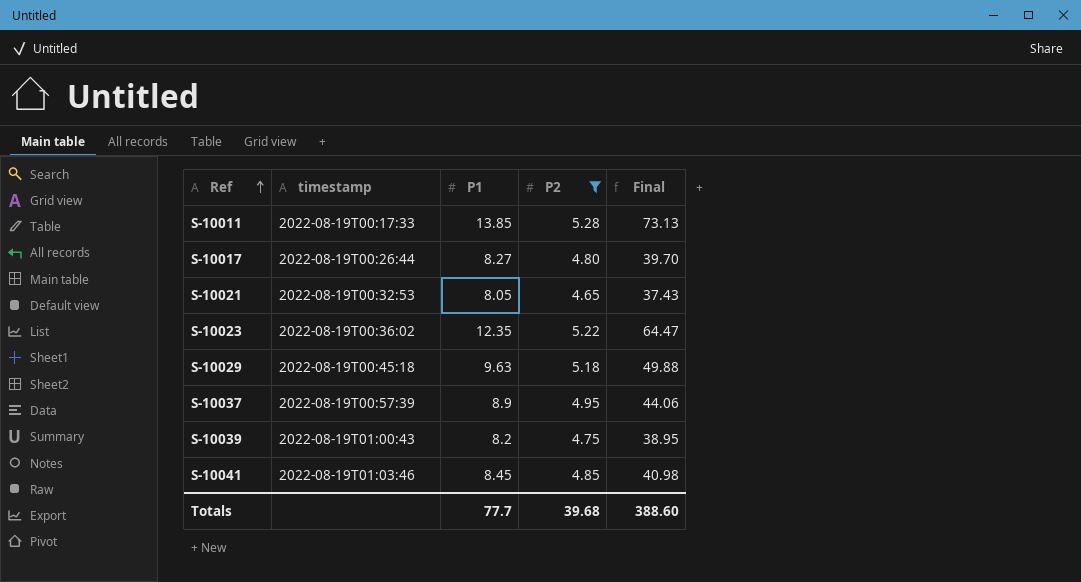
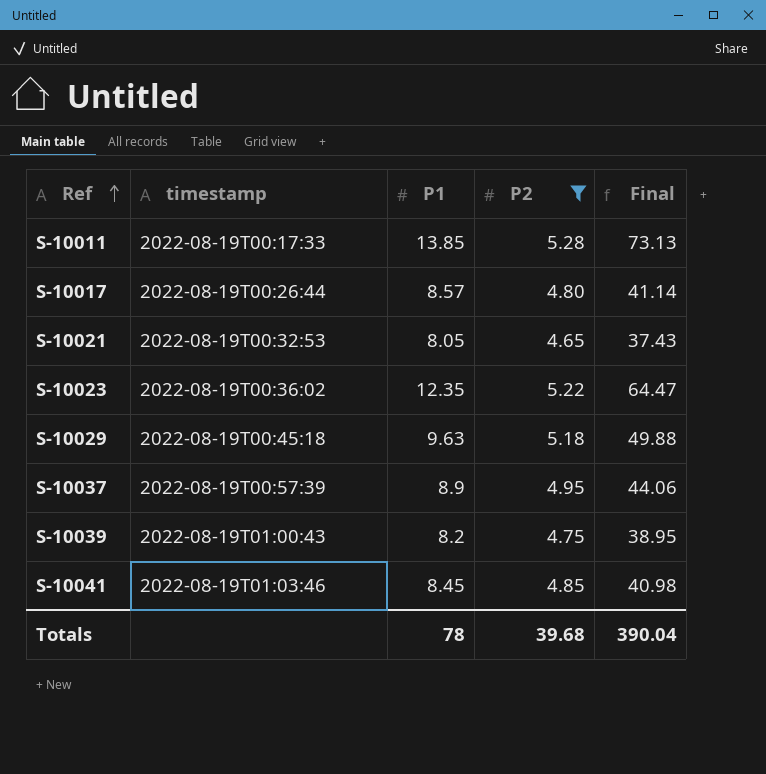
S-10017 | P1: 8.27 -> 8.57
S-10017 | Final: 39.70 -> 41.14
Totals | P1: 77.7 -> 78
Totals | Final: 388.60 -> 390.04

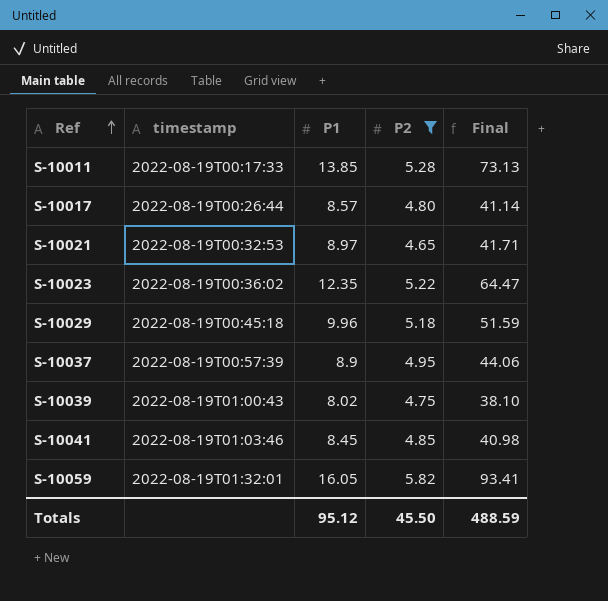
S-10021 | P1: 8.05 -> 8.97
S-10021 | Final: 37.43 -> 41.71
S-10029 | P1: 9.63 -> 9.96
S-10029 | Final: 49.88 -> 51.59
S-10039 | P1: 8.2 -> 8.02
S-10039 | Final: 38.95 -> 38.10
row S-10059: none -> 2022-08-19T01:32:01 | 16.05 | 5.82 | 93.41
Totals | P1: 78 -> 95.12
Totals | P2: 39.68 -> 45.50
Totals | Final: 390.04 -> 488.59

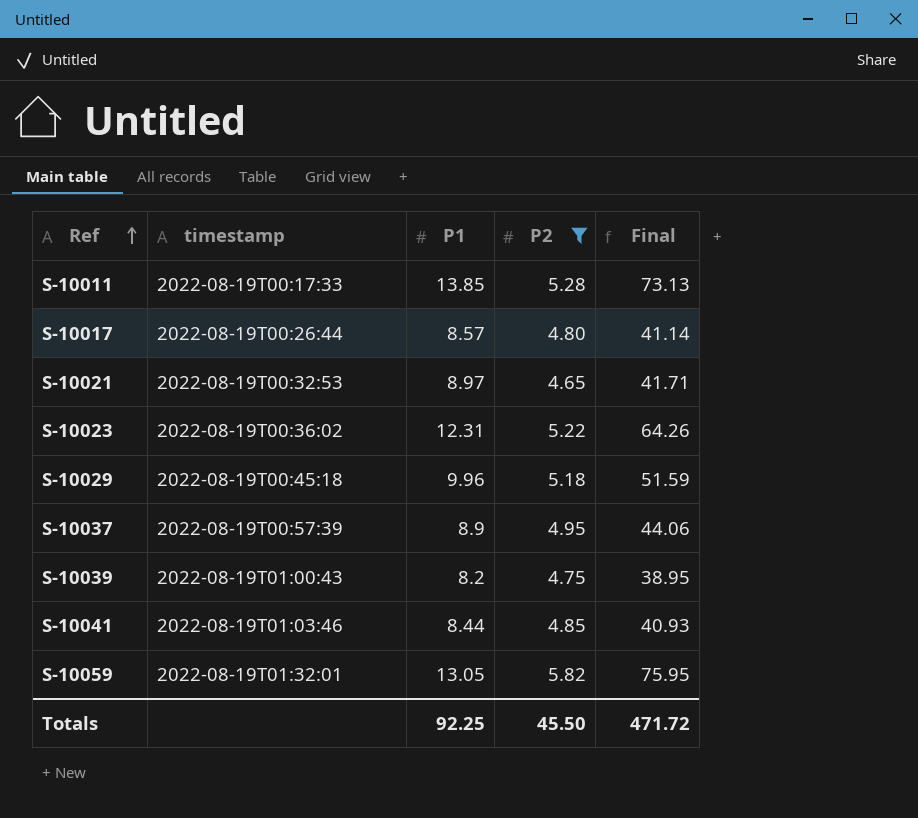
S-10023 | P1: 12.35 -> 12.31
S-10023 | Final: 64.47 -> 64.26
S-10039 | P1: 8.02 -> 8.2
S-10039 | Final: 38.10 -> 38.95
S-10041 | P1: 8.45 -> 8.44
S-10041 | Final: 40.98 -> 40.93
S-10059 | P1: 16.05 -> 13.05
S-10059 | Final: 93.41 -> 75.95
Totals | P1: 95.12 -> 92.25
Totals | Final: 488.59 -> 471.72

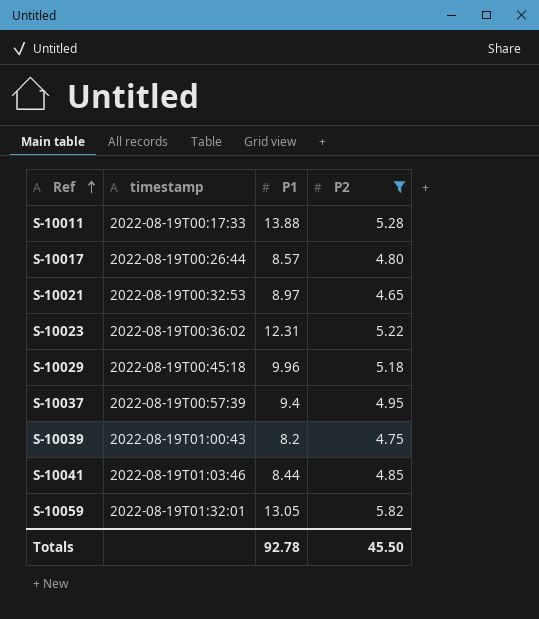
column Final | formula: [P1] * [P2] -> none
S-10011 | P1: 13.85 -> 13.88
S-10037 | P1: 8.9 -> 9.4
Totals | P1: 92.25 -> 92.78

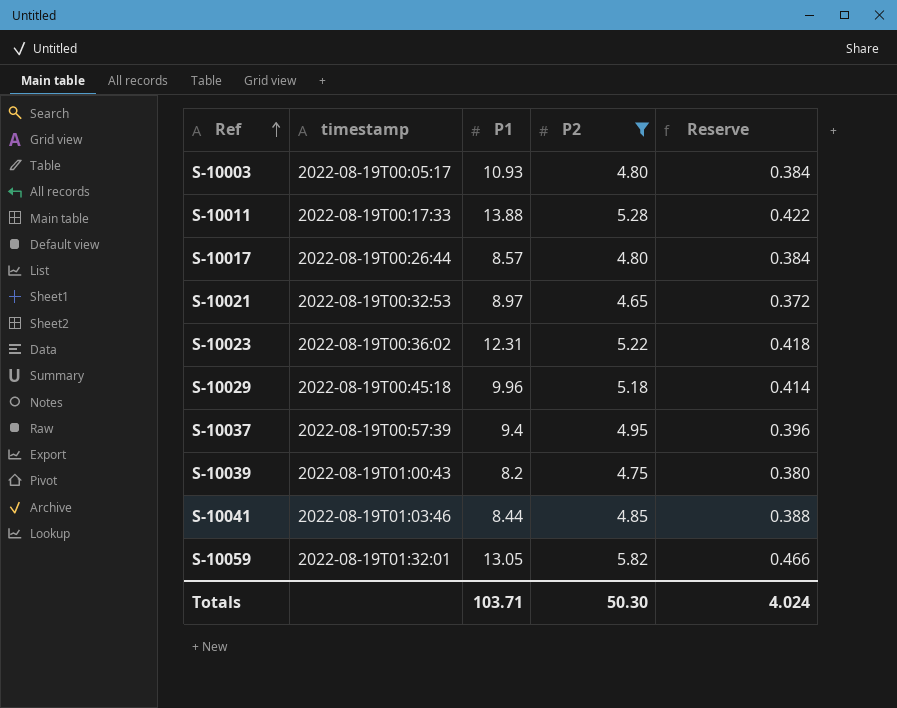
column Reserve | formula: none -> [P2] * 0.08
row S-10003: none -> 2022-08-19T00:05:17 | 10.93 | 4.80 | 0.384
Totals | P1: 92.78 -> 103.71
Totals | P2: 45.50 -> 50.30

